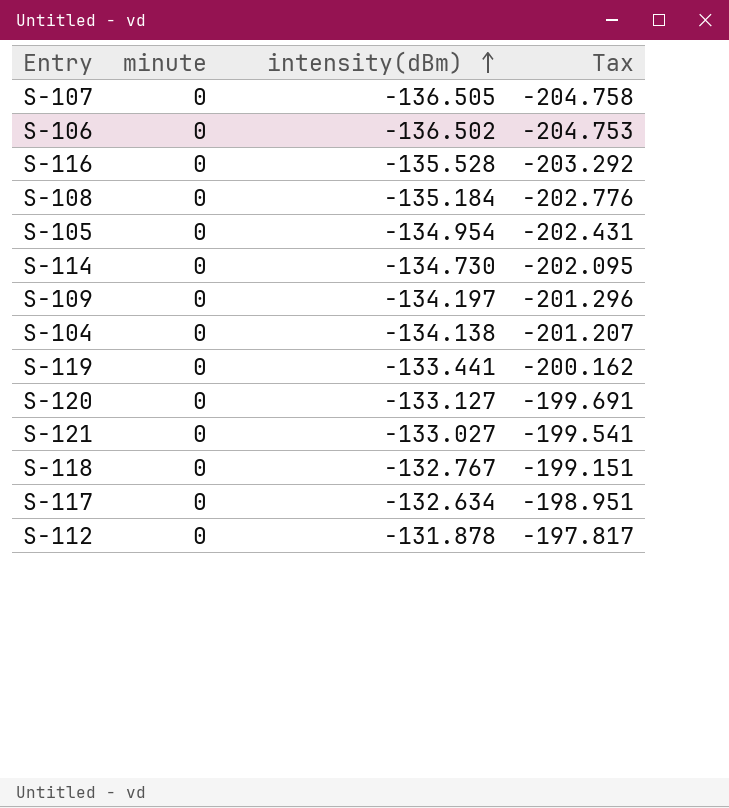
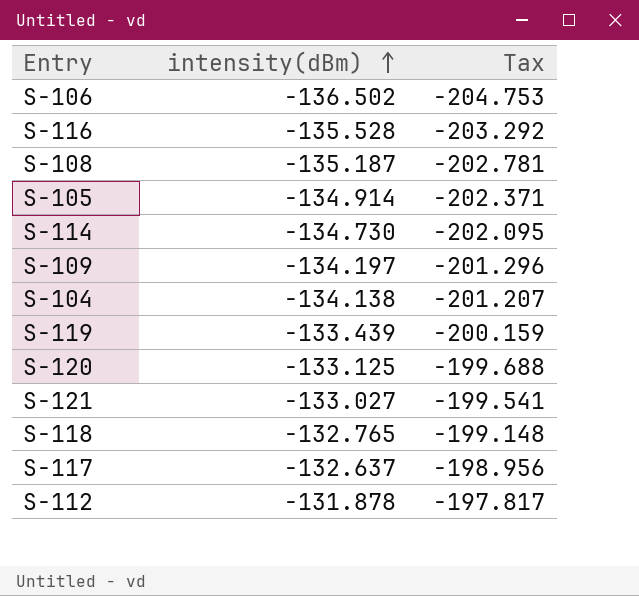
column minute | position: 2 -> none
row S-107: 0 | -136.505 | -204.758 -> none
S-108 | intensity(dBm): -135.184 -> -135.187
S-108 | Tax: -202.776 -> -202.781
S-105 | intensity(dBm): -134.954 -> -134.914
S-105 | Tax: -202.431 -> -202.371
S-119 | intensity(dBm): -133.441 -> -133.439
S-119 | Tax: -200.162 -> -200.159
S-120 | intensity(dBm): -133.127 -> -133.125
S-120 | Tax: -199.691 -> -199.688
S-118 | intensity(dBm): -132.767 -> -132.765
S-118 | Tax: -199.151 -> -199.148
S-117 | intensity(dBm): -132.634 -> -132.637
S-117 | Tax: -198.951 -> -198.956

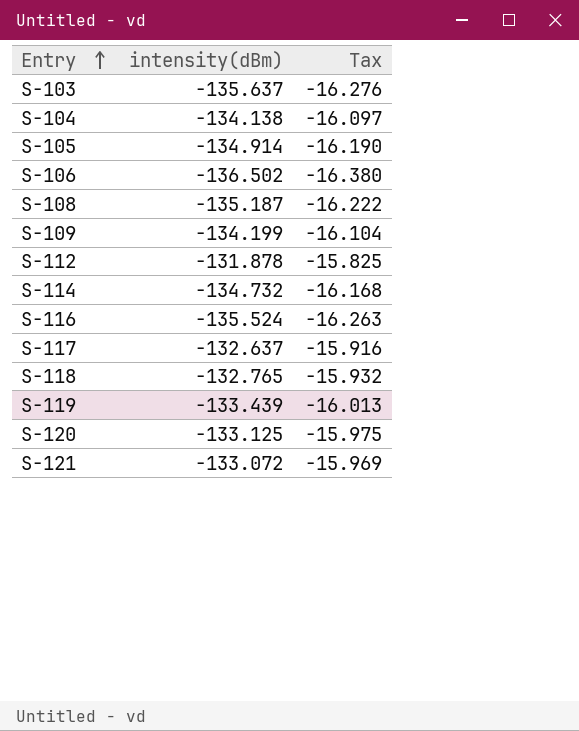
row order: intensity(dBm) ascending -> Entry ascending
column Tax | formula: [intensity(dBm)] * 1.5 -> [intensity(dBm)] * 0.12
row S-103: none -> -135.637 | -16.276
S-109 | intensity(dBm): -134.197 -> -134.199
S-114 | intensity(dBm): -134.730 -> -134.732
S-116 | intensity(dBm): -135.528 -> -135.524
S-121 | intensity(dBm): -133.027 -> -133.072

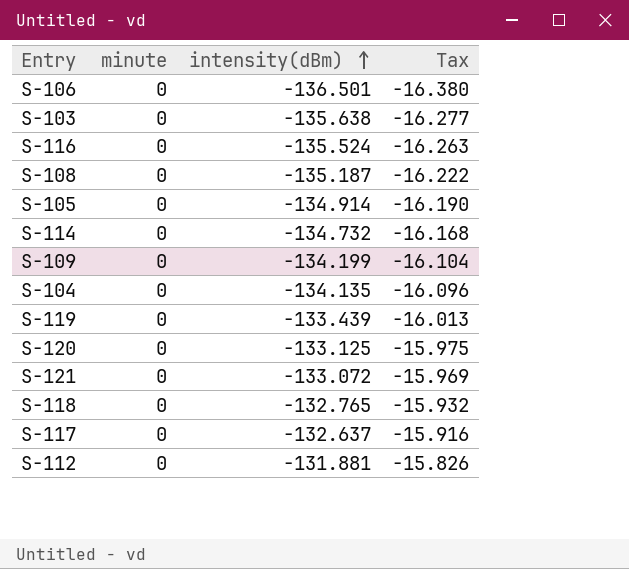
row order: Entry ascending -> intensity(dBm) ascending
column minute | position: none -> 2
S-106 | intensity(dBm): -136.502 -> -136.501
S-103 | intensity(dBm): -135.637 -> -135.638
S-103 | Tax: -16.276 -> -16.277
S-104 | intensity(dBm): -134.138 -> -134.135
S-104 | Tax: -16.097 -> -16.096
S-112 | intensity(dBm): -131.878 -> -131.881
S-112 | Tax: -15.825 -> -15.826

